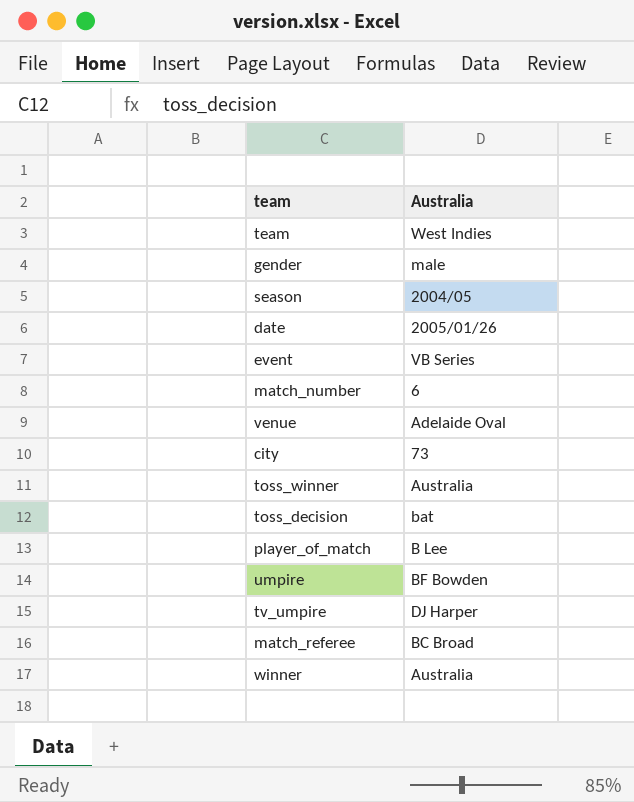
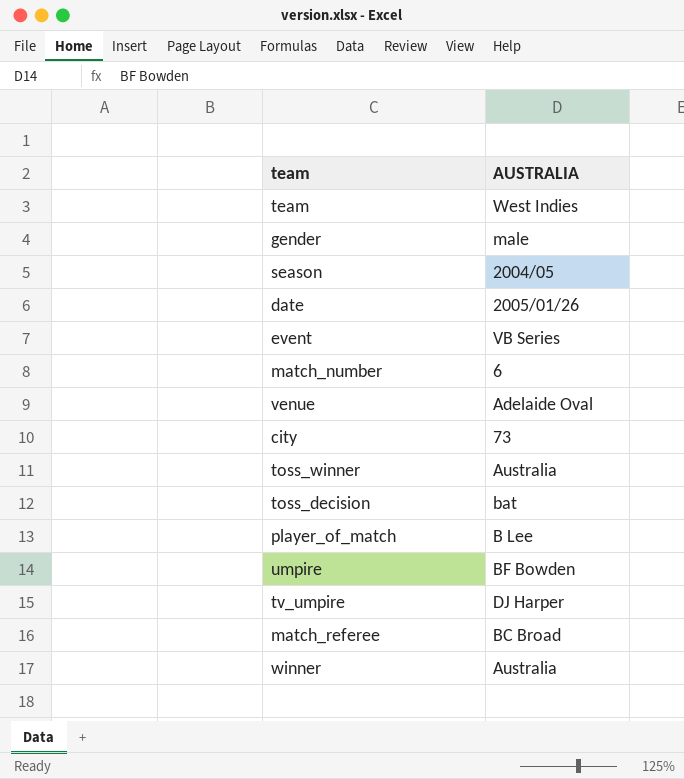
column name: Australia -> AUSTRALIA

